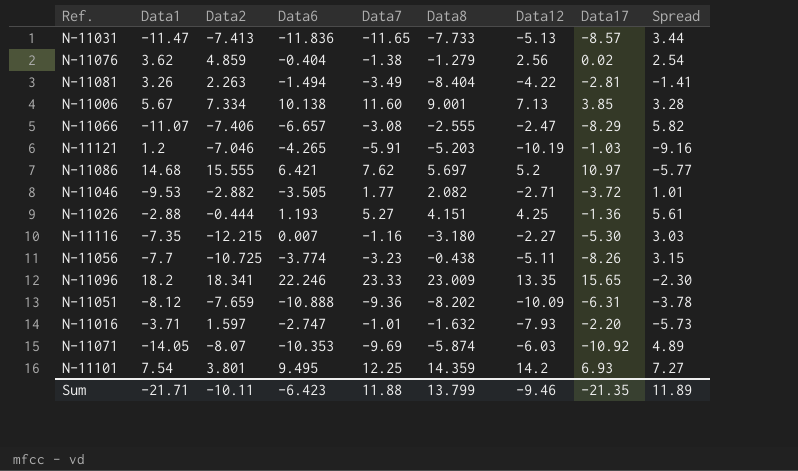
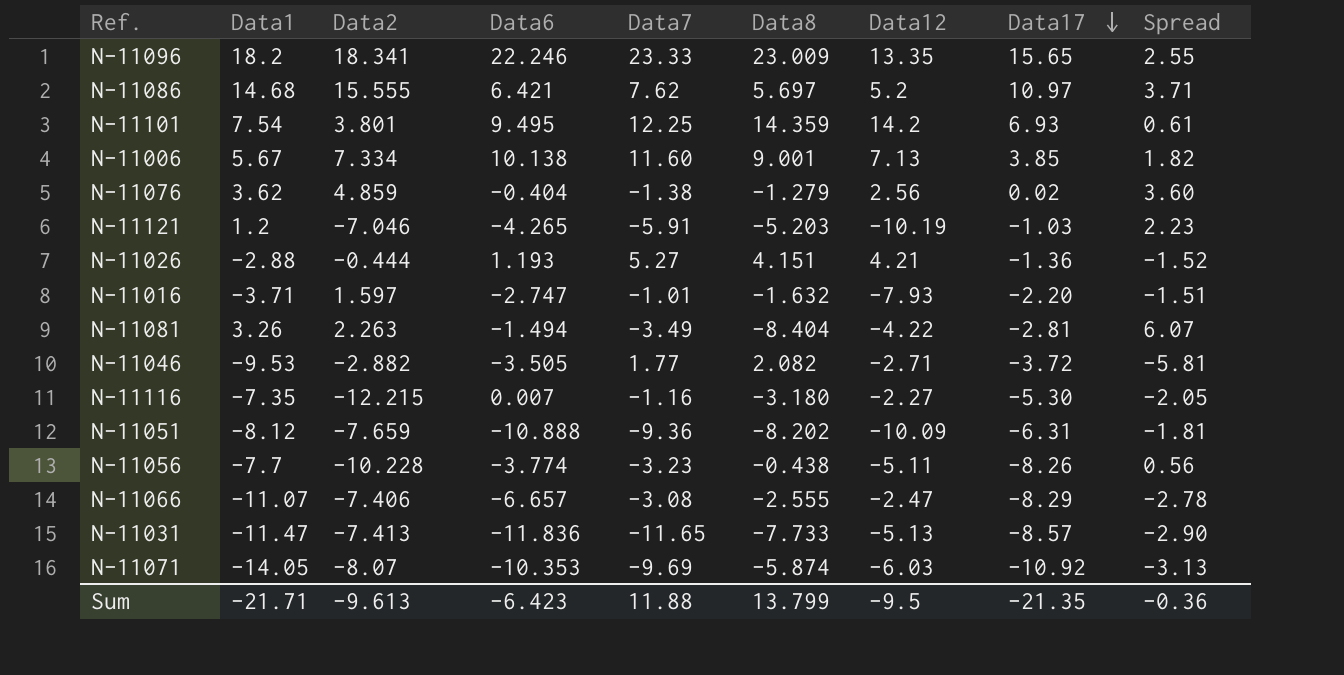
row order: none -> Data17 descending
column Spread | formula: [Data12] - [Data17] -> [Data1] - [Data17]
N-11026 | Data12: 4.25 -> 4.21
N-11056 | Data2: -10.725 -> -10.228
Sum | Data2: -10.11 -> -9.613
Sum | Data12: -9.46 -> -9.5
Sum | Spread: 11.89 -> -0.36

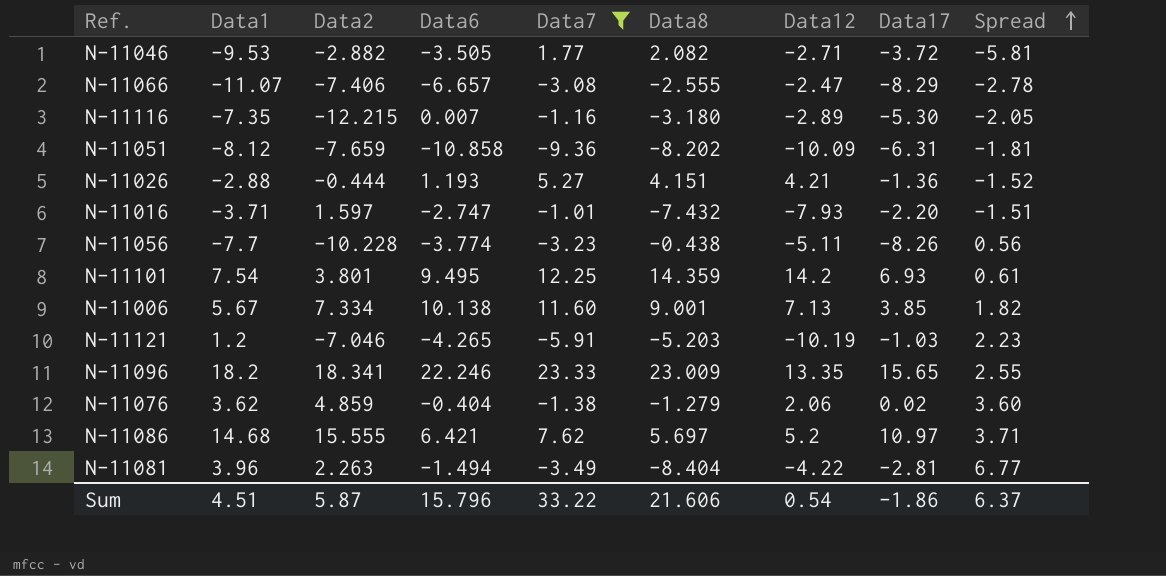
filter: none -> Data7 >= -9.36
row order: Data17 descending -> Spread ascending
N-11116 | Data12: -2.27 -> -2.89
N-11051 | Data6: -10.888 -> -10.858
N-11016 | Data8: -1.632 -> -7.432
N-11076 | Data12: 2.56 -> 2.06
N-11081 | Data1: 3.26 -> 3.96
N-11081 | Spread: 6.07 -> 6.77
Sum | Data1: -21.71 -> 4.51
Sum | Data2: -9.613 -> 5.87
Sum | Data6: -6.423 -> 15.796
Sum | Data7: 11.88 -> 33.22
Sum | Data8: 13.799 -> 21.606
Sum | Data12: -9.5 -> 0.54
Sum | Data17: -21.35 -> -1.86
Sum | Spread: -0.36 -> 6.37

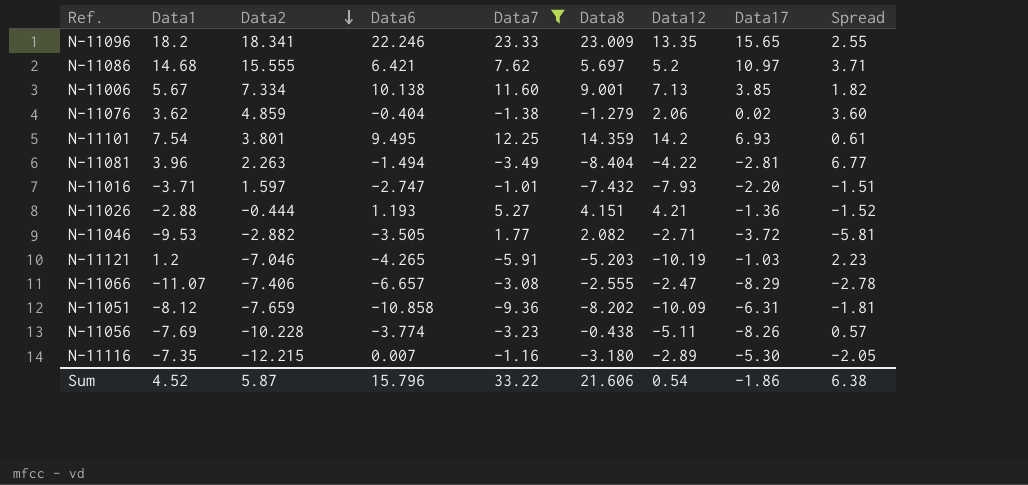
row order: Spread ascending -> Data2 descending
N-11056 | Data1: -7.7 -> -7.69
N-11056 | Spread: 0.56 -> 0.57
Sum | Data1: 4.51 -> 4.52
Sum | Spread: 6.37 -> 6.38

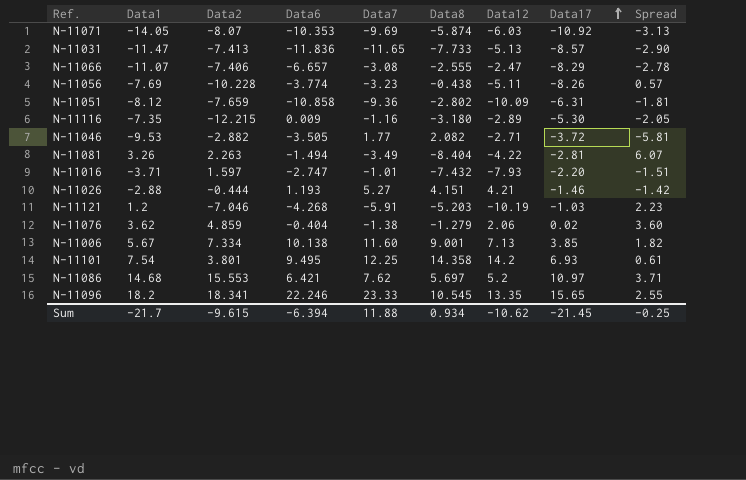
filter: Data7 >= -9.36 -> none
row order: Data2 descending -> Data17 ascending
N-11051 | Data8: -8.202 -> -2.802
N-11116 | Data6: 0.007 -> 0.009
N-11081 | Data1: 3.96 -> 3.26
N-11081 | Spread: 6.77 -> 6.07
N-11026 | Data17: -1.36 -> -1.46
N-11026 | Spread: -1.52 -> -1.42
N-11121 | Data6: -4.265 -> -4.268
N-11101 | Data8: 14.359 -> 14.358
N-11086 | Data2: 15.555 -> 15.553
N-11096 | Data8: 23.009 -> 10.545
Sum | Data1: 4.52 -> -21.7
Sum | Data2: 5.87 -> -9.615
Sum | Data6: 15.796 -> -6.394
Sum | Data7: 33.22 -> 11.88
Sum | Data8: 21.606 -> 0.934
Sum | Data12: 0.54 -> -10.62
Sum | Data17: -1.86 -> -21.45
Sum | Spread: 6.38 -> -0.25

